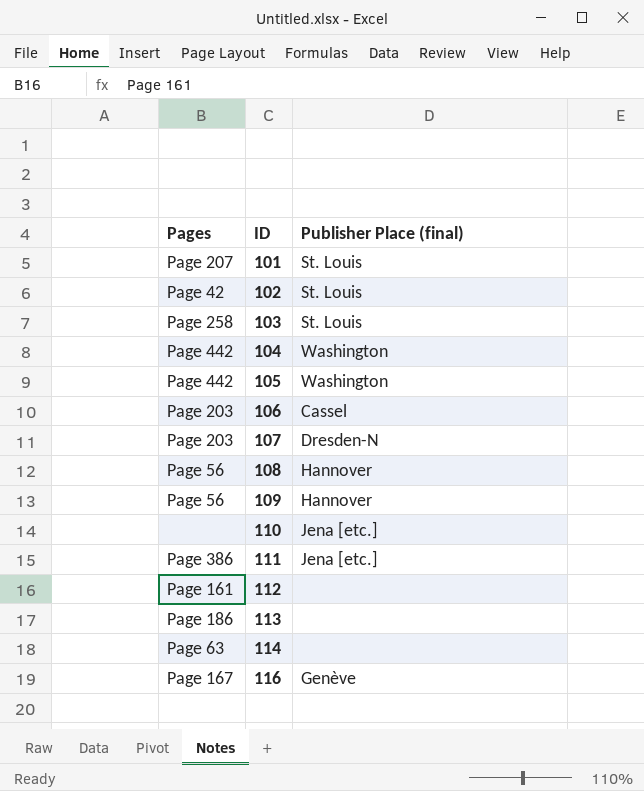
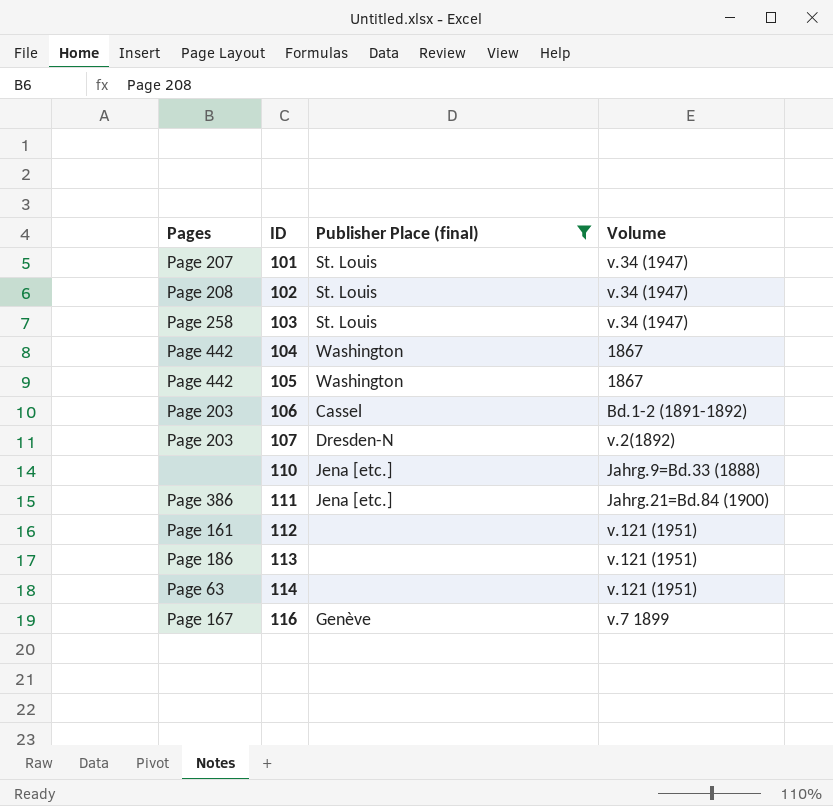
filter: none -> Publisher Place (final) != Hannover
column Volume | position: none -> 4
102 | Pages: Page 42 -> Page 208

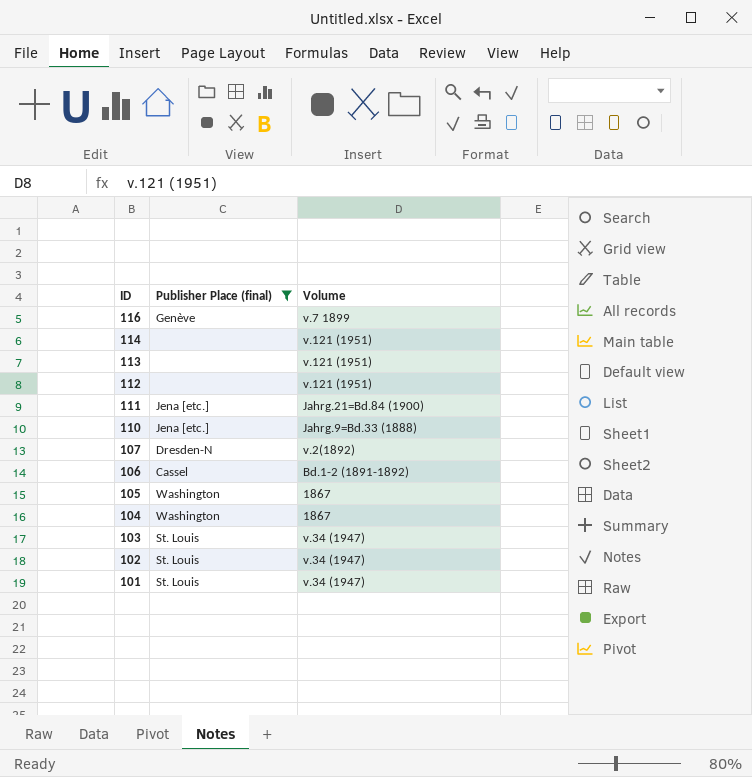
row order: ID ascending -> ID descending
column Pages | position: 1 -> none

